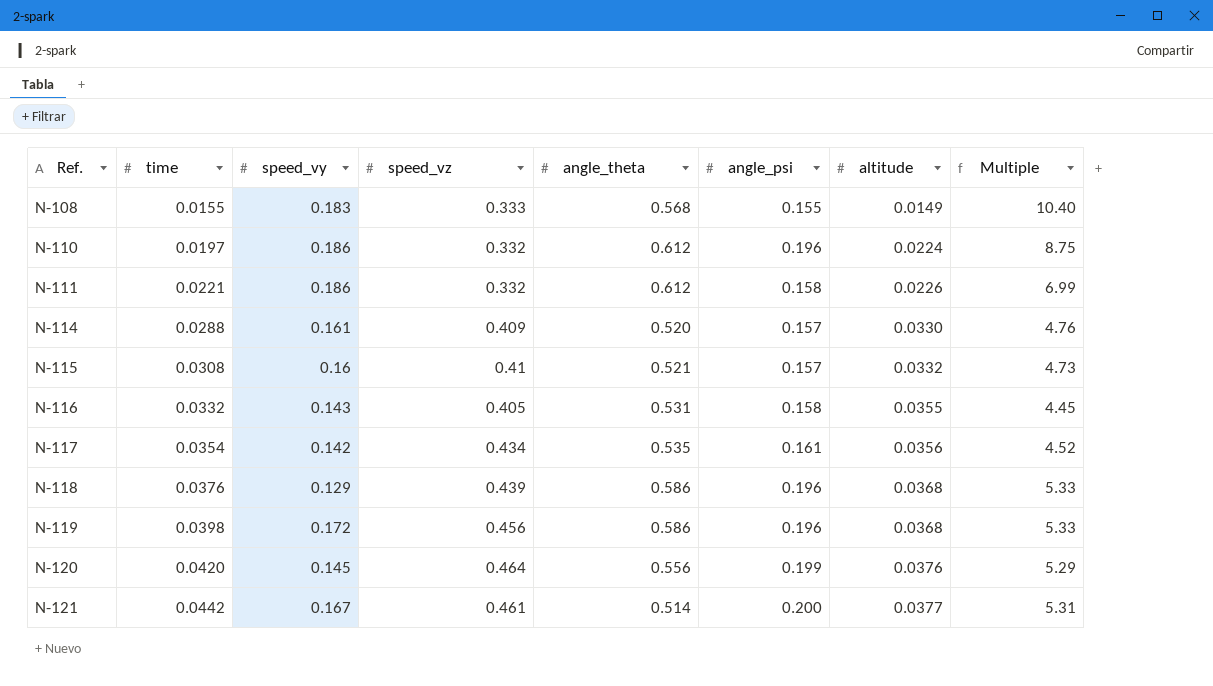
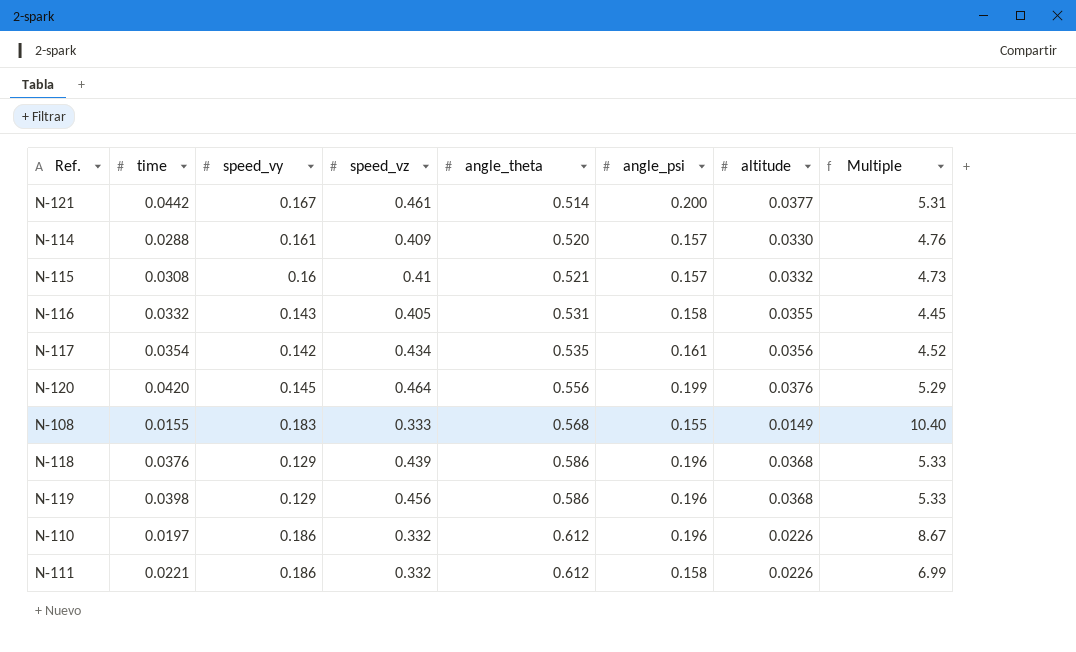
row order: Ref. ascending -> angle_theta ascending
N-119 | speed_vy: 0.172 -> 0.129
N-110 | altitude: 0.0224 -> 0.0226
N-110 | Multiple: 8.75 -> 8.67

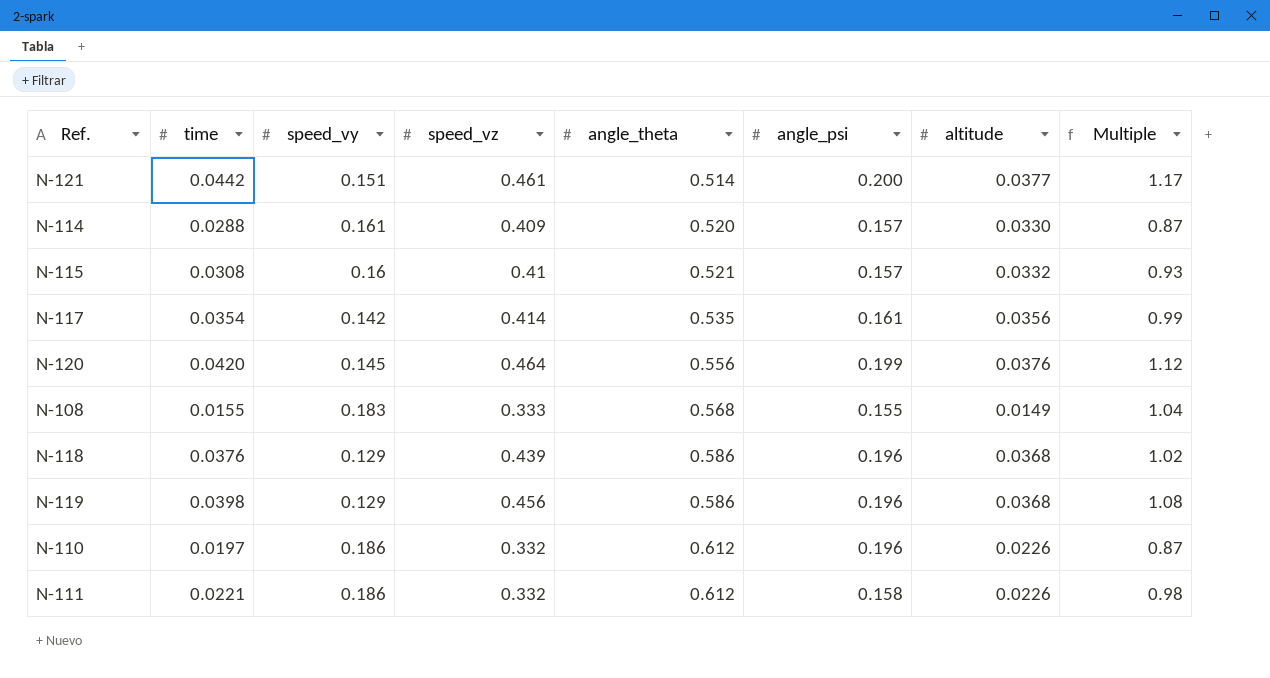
column Multiple | formula: [angle_psi] / [altitude] -> [time] / [altitude]
row N-116: 0.0332 | 0.143 | 0.405 | 0.531 | 0.158 | 0.0355 | 4.45 -> none
N-121 | speed_vy: 0.167 -> 0.151
N-117 | speed_vz: 0.434 -> 0.414

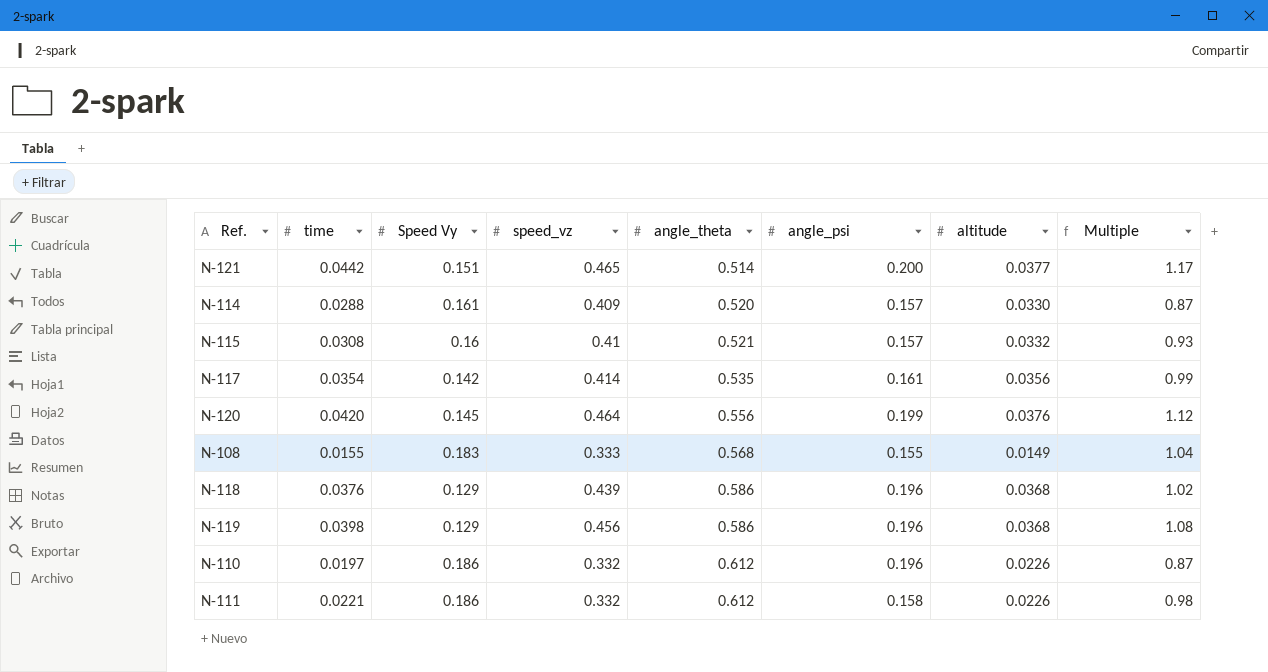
column name: speed_vy -> Speed Vy
N-121 | speed_vz: 0.461 -> 0.465

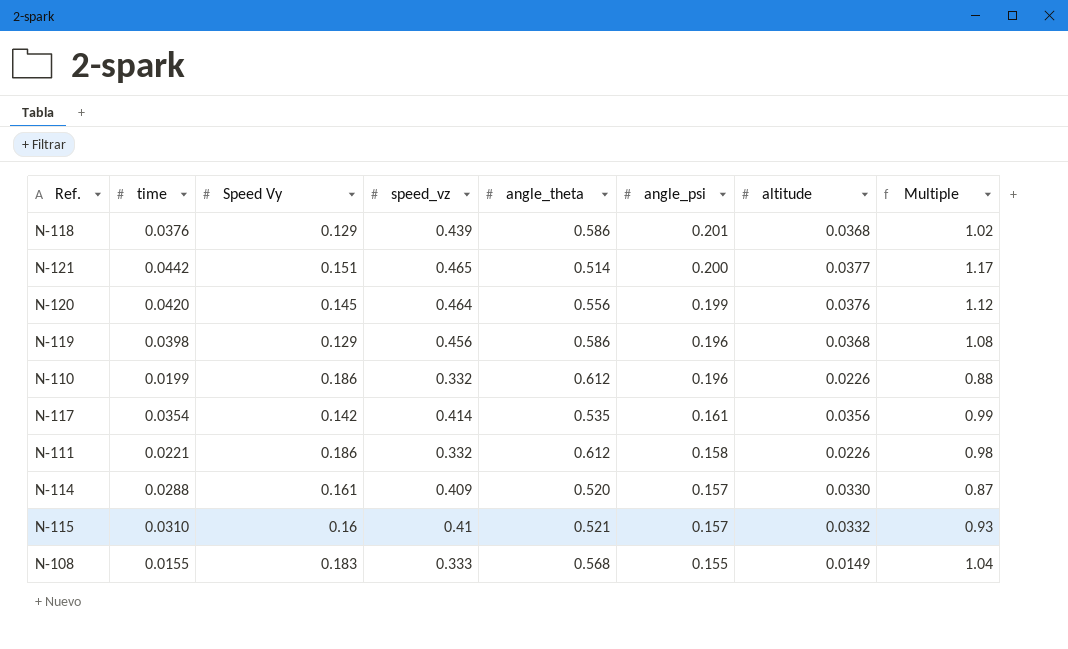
row order: angle_theta ascending -> angle_psi descending
N-118 | angle_psi: 0.196 -> 0.201
N-110 | time: 0.0197 -> 0.0199
N-110 | Multiple: 0.87 -> 0.88
N-115 | time: 0.0308 -> 0.0310

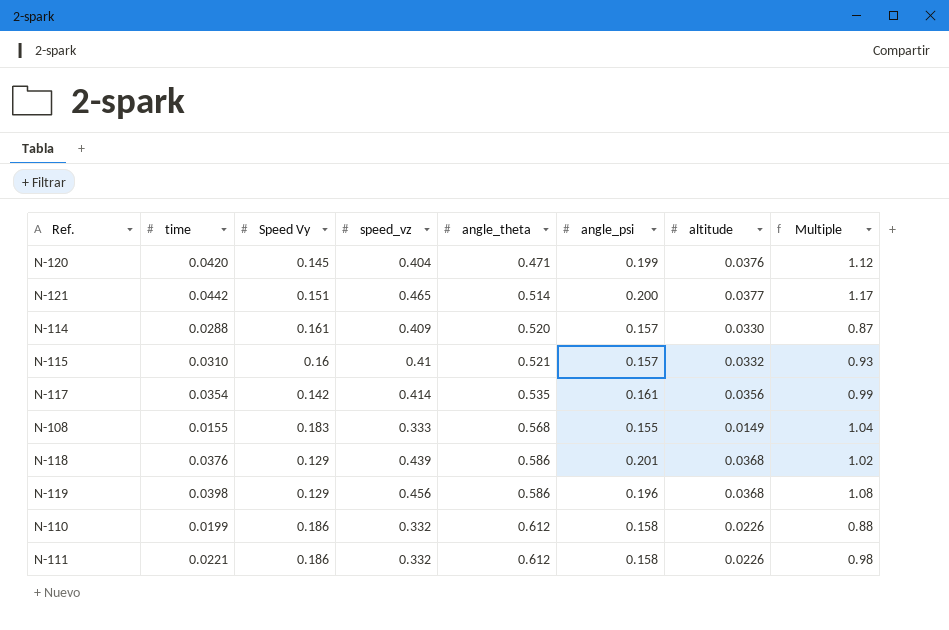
row order: angle_psi descending -> angle_theta ascending
N-120 | speed_vz: 0.464 -> 0.404
N-120 | angle_theta: 0.556 -> 0.471
N-110 | angle_psi: 0.196 -> 0.158

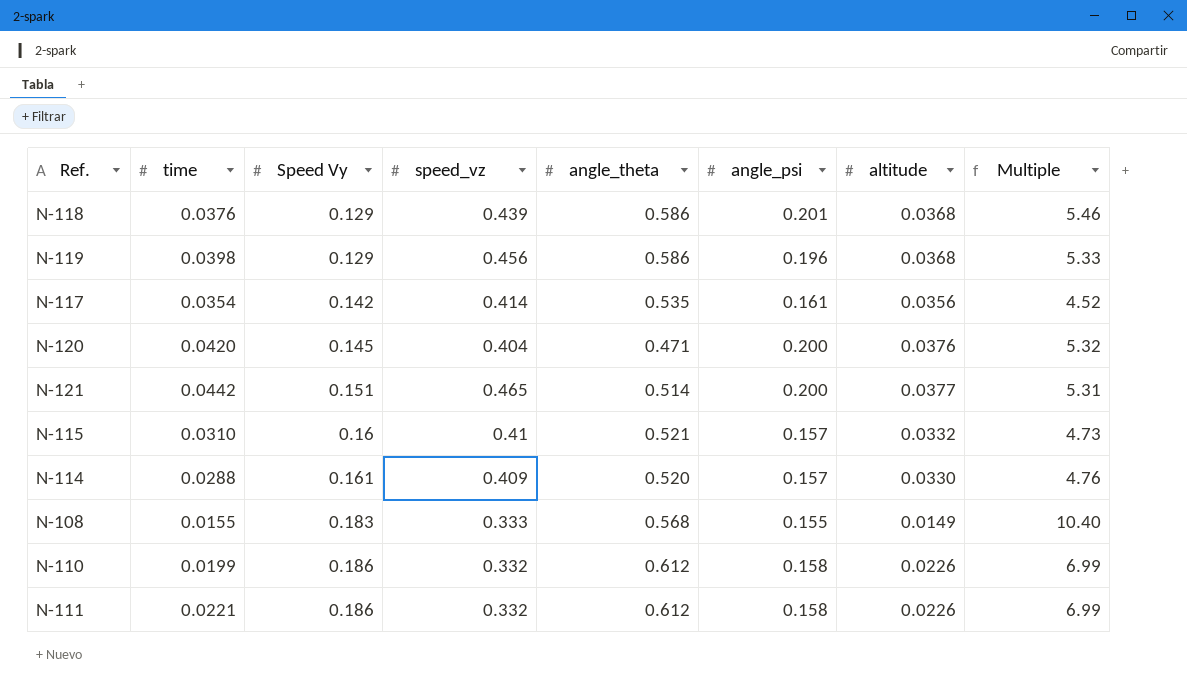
row order: angle_theta ascending -> Speed Vy ascending
column Multiple | formula: [time] / [altitude] -> [angle_psi] / [altitude]
N-120 | angle_psi: 0.199 -> 0.200

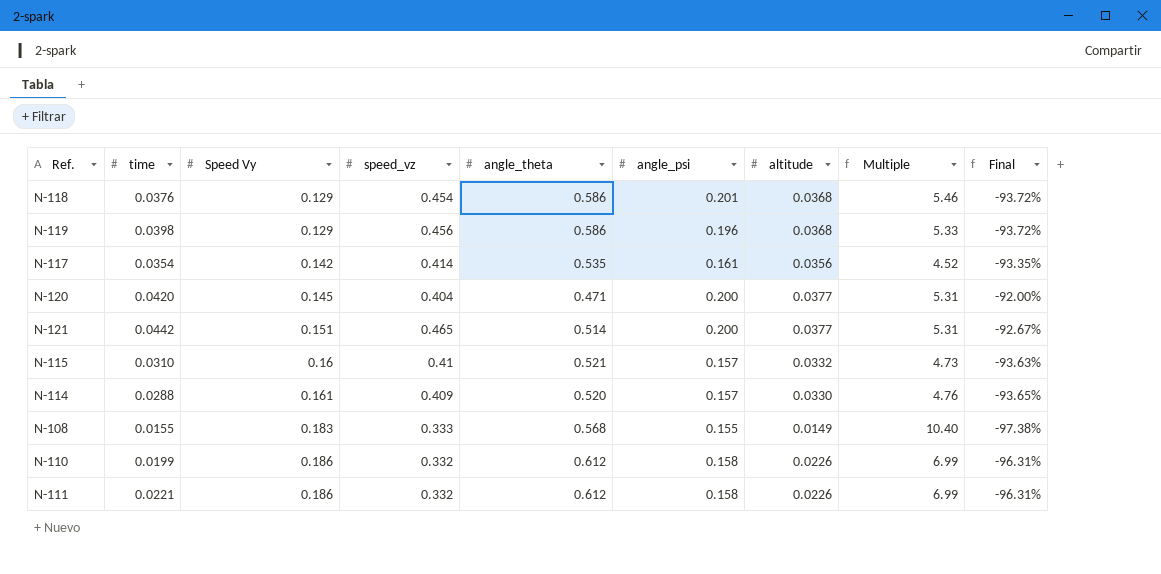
column Final | formula: none -> ([altitude] - [angle_theta]) / [angle_theta]
N-118 | speed_vz: 0.439 -> 0.454
N-120 | altitude: 0.0376 -> 0.0377
N-120 | Multiple: 5.32 -> 5.31

